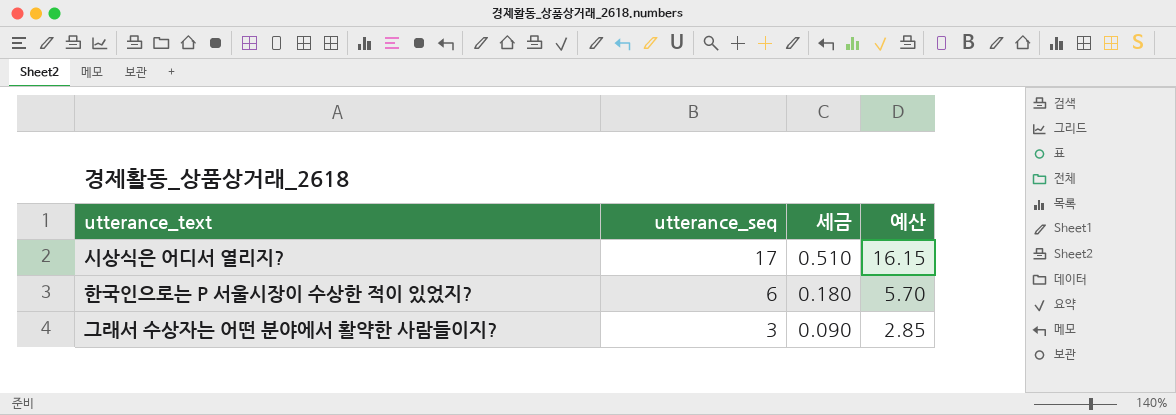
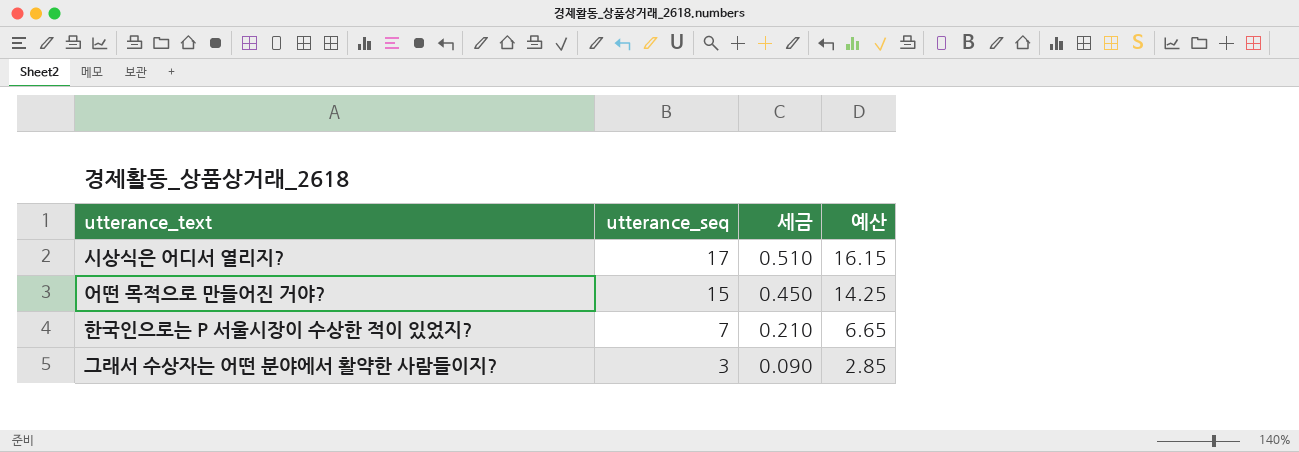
row 어떤 목적으로 만들어진 거야?: none -> 15 | 0.450 | 14.25
한국인으로는 P 서울시장이 수상한 적이 있었지? | utterance_seq: 6 -> 7
한국인으로는 P 서울시장이 수상한 적이 있었지? | 세금: 0.180 -> 0.210
한국인으로는 P 서울시장이 수상한 적이 있었지? | 예산: 5.70 -> 6.65

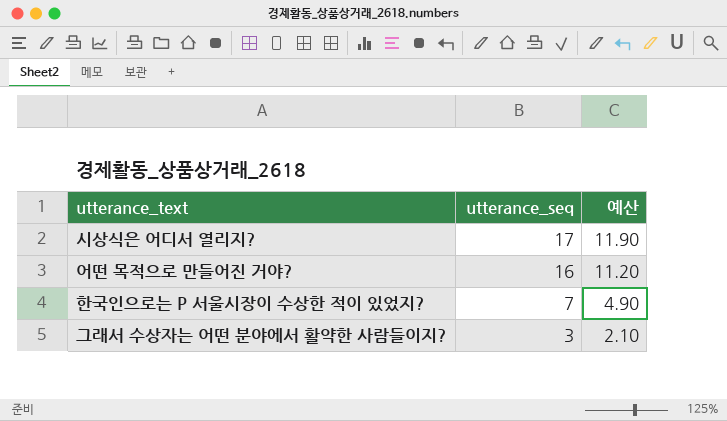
column 세금 | formula: [utterance_seq] * 0.03 -> none
column 예산 | formula: [utterance_seq] * 0.95 -> [utterance_seq] * 0.7
어떤 목적으로 만들어진 거야? | utterance_seq: 15 -> 16

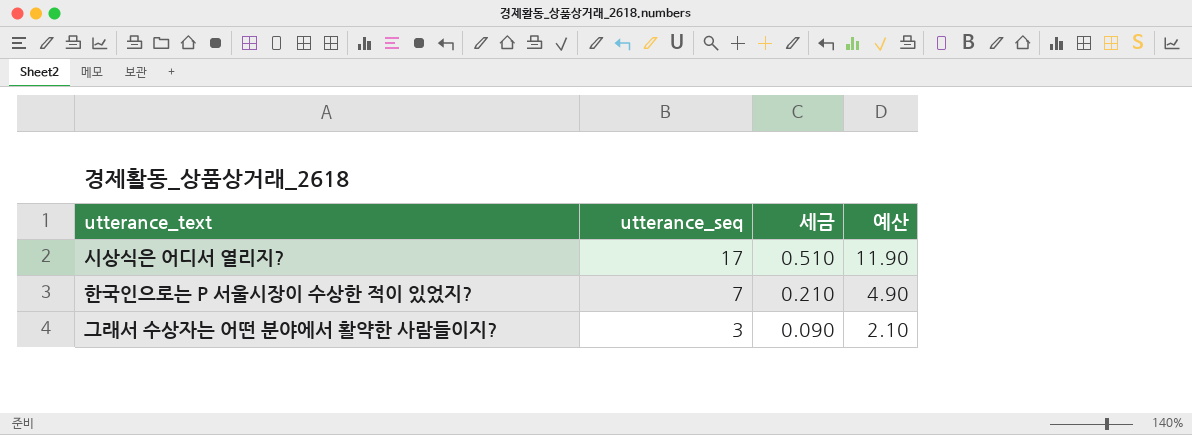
column 세금 | formula: none -> [utterance_seq] * 0.03
row 어떤 목적으로 만들어진 거야?: 16 | 11.20 -> none

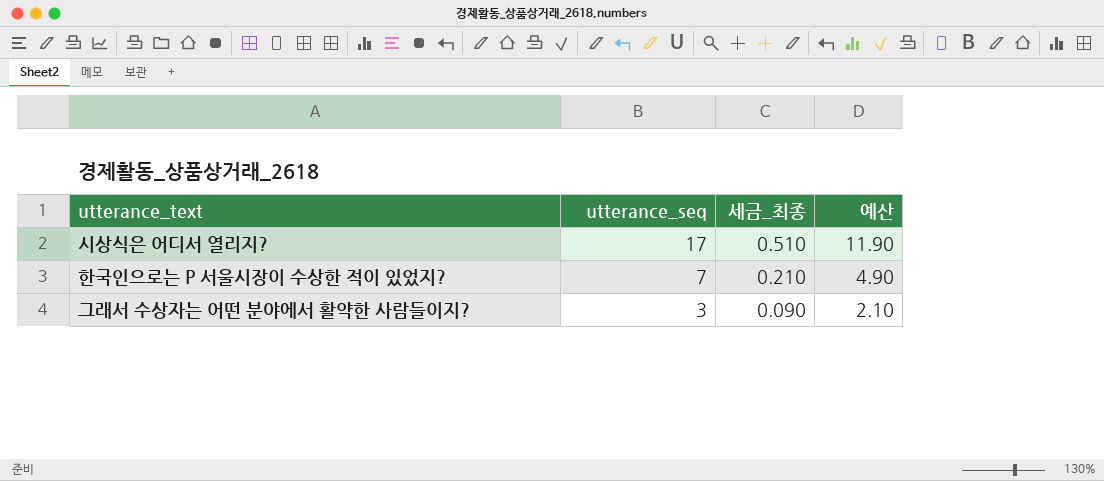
column name: 세금 -> 세금_최종

